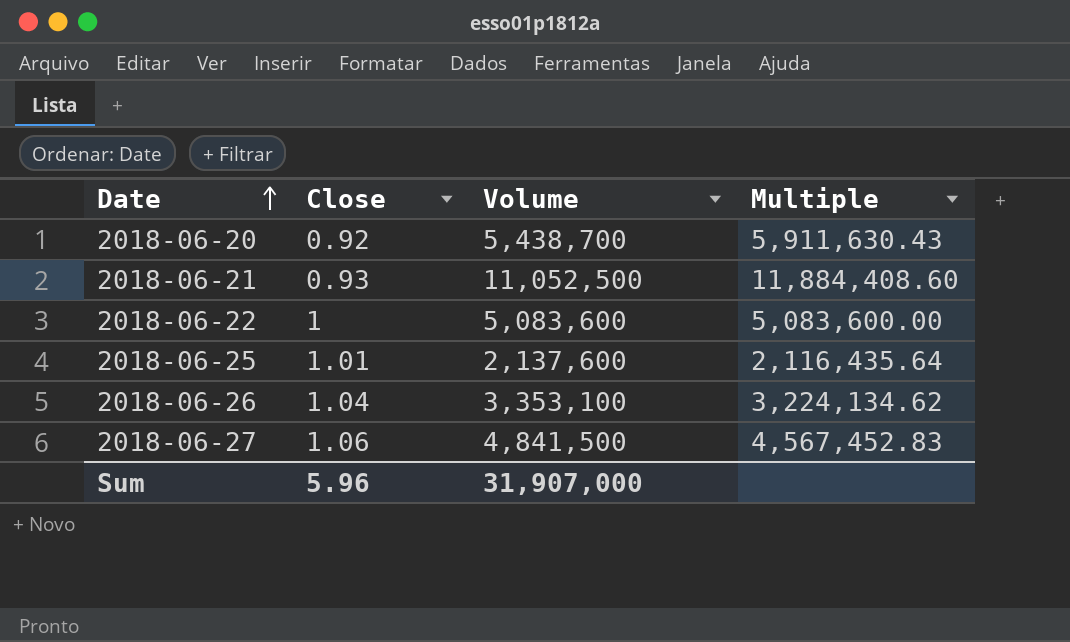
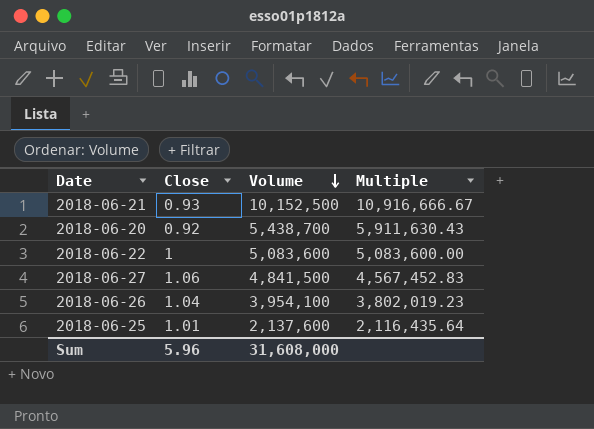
row order: Date ascending -> Volume descending
2018-06-21 | Volume: 11,052,500 -> 10,152,500
2018-06-21 | Multiple: 11,884,408.60 -> 10,916,666.67
2018-06-26 | Volume: 3,353,100 -> 3,954,100
2018-06-26 | Multiple: 3,224,134.62 -> 3,802,019.23
Sum | Volume: 31,907,000 -> 31,608,000

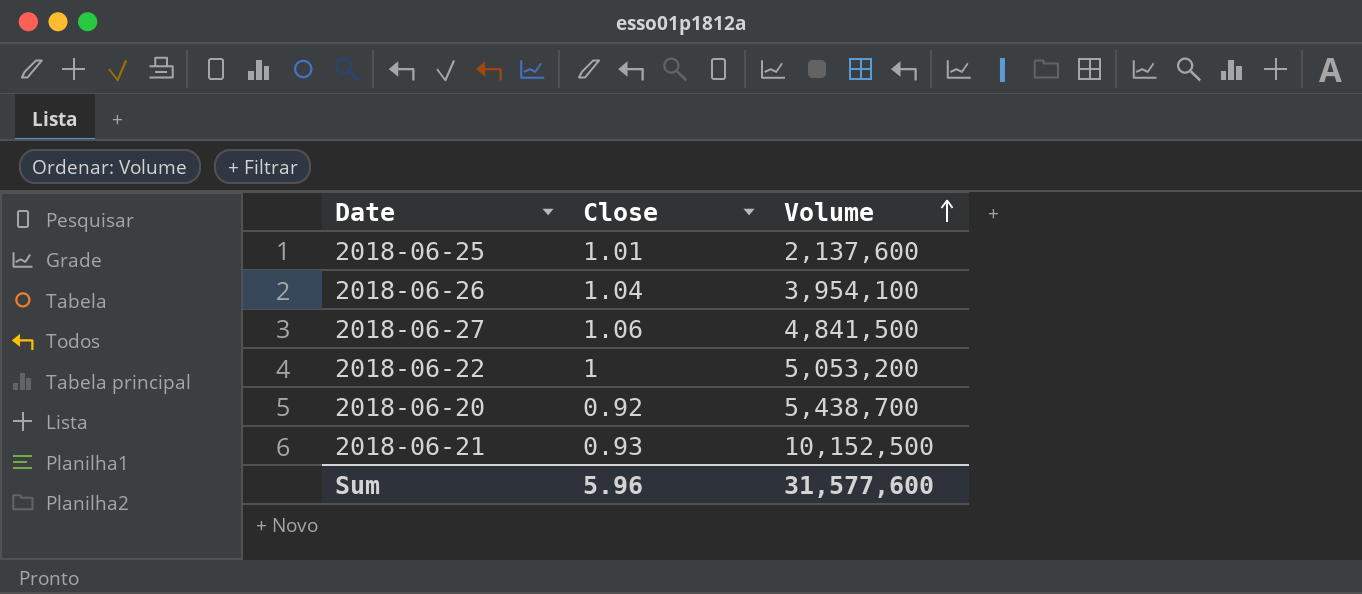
row order: Volume descending -> Volume ascending
column Multiple | formula: [Volume] / [Close] -> none
2018-06-22 | Volume: 5,083,600 -> 5,053,200
Sum | Volume: 31,608,000 -> 31,577,600

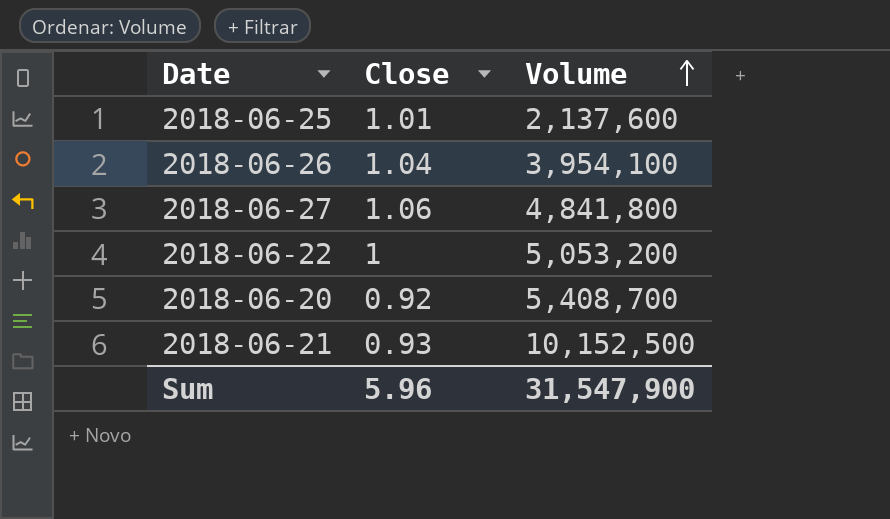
2018-06-27 | Volume: 4,841,500 -> 4,841,800
2018-06-20 | Volume: 5,438,700 -> 5,408,700
Sum | Volume: 31,577,600 -> 31,547,900

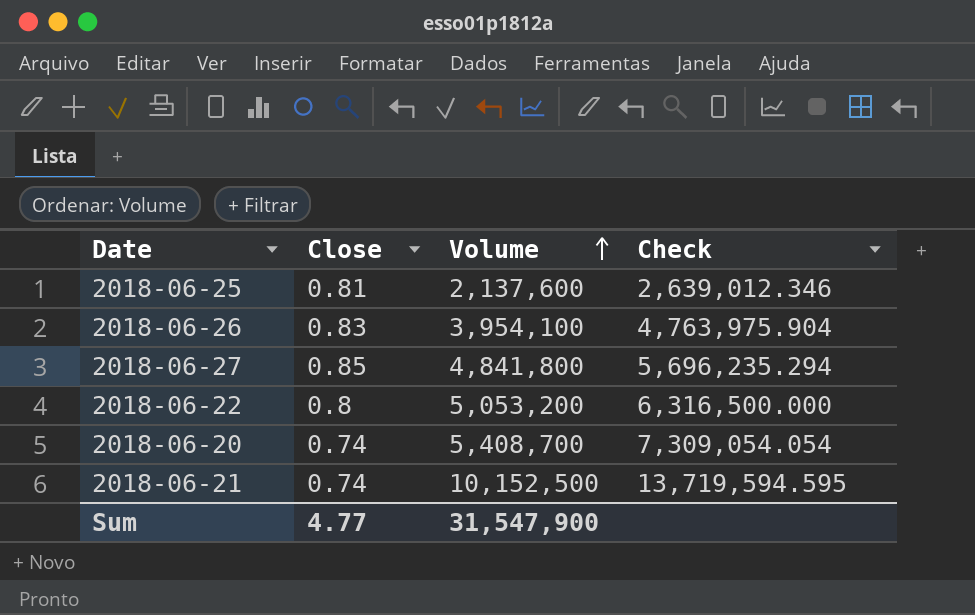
column Check | formula: none -> [Volume] / [Close]
2018-06-25 | Close: 1.01 -> 0.81
2018-06-26 | Close: 1.04 -> 0.83
2018-06-27 | Close: 1.06 -> 0.85
2018-06-22 | Close: 1 -> 0.8
2018-06-20 | Close: 0.92 -> 0.74
2018-06-21 | Close: 0.93 -> 0.74
Sum | Close: 5.96 -> 4.77

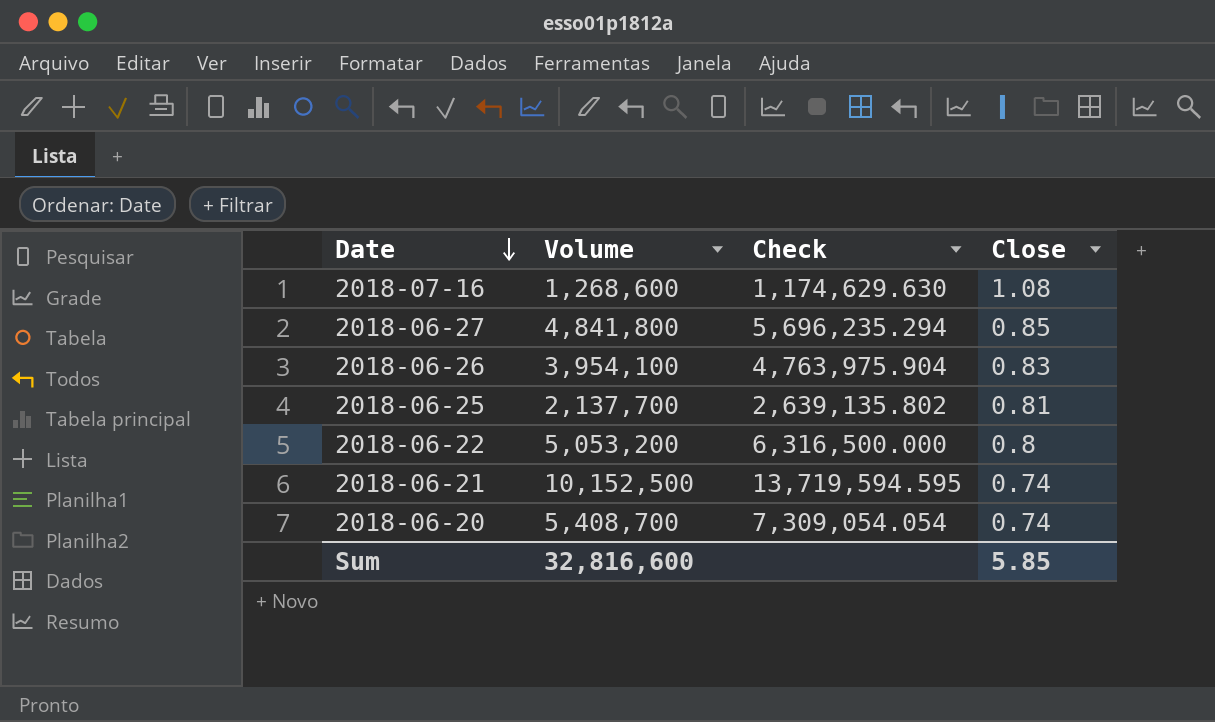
row order: Volume ascending -> Date descending
column Close | position: 2 -> 4
row 2018-07-16: none -> 1,268,600 | 1,174,629.630 | 1.08
2018-06-25 | Volume: 2,137,600 -> 2,137,700
2018-06-25 | Check: 2,639,012.346 -> 2,639,135.802
Sum | Volume: 31,547,900 -> 32,816,600
Sum | Close: 4.77 -> 5.85

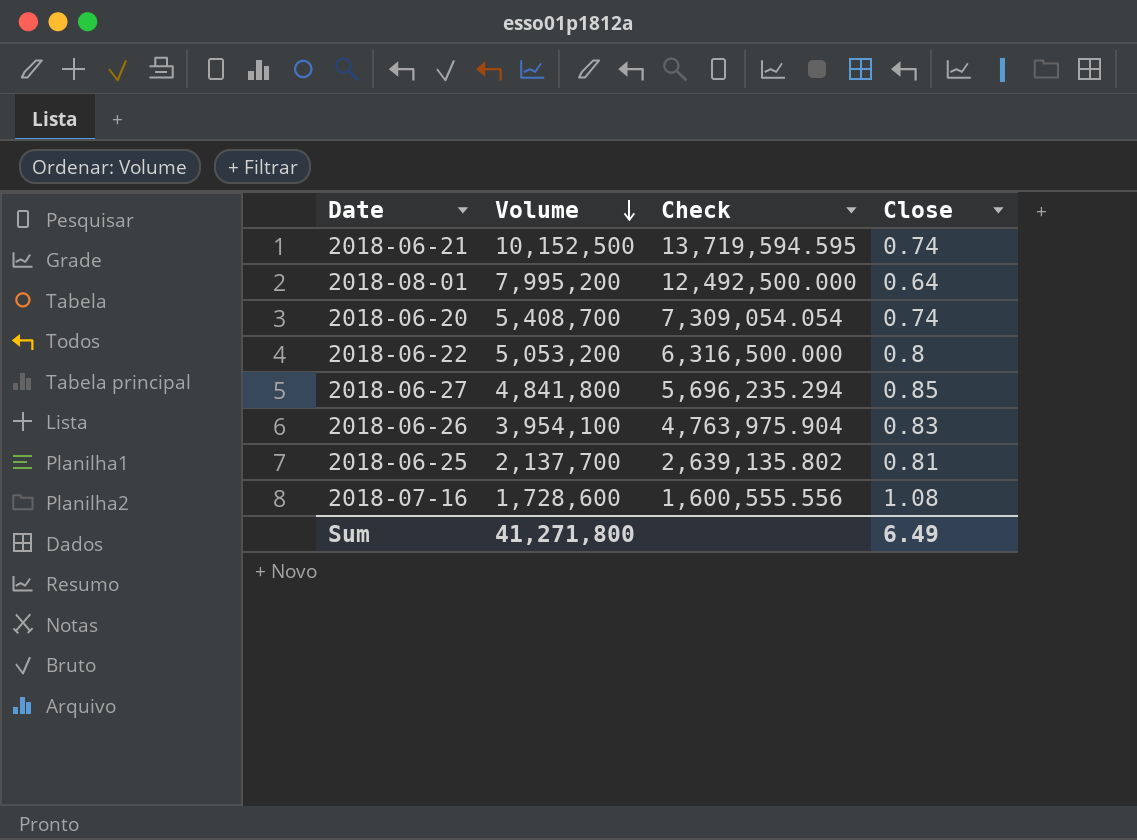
row order: Date descending -> Volume descending
row 2018-08-01: none -> 7,995,200 | 12,492,500.000 | 0.64
2018-07-16 | Volume: 1,268,600 -> 1,728,600
2018-07-16 | Check: 1,174,629.630 -> 1,600,555.556
Sum | Volume: 32,816,600 -> 41,271,800
Sum | Close: 5.85 -> 6.49

